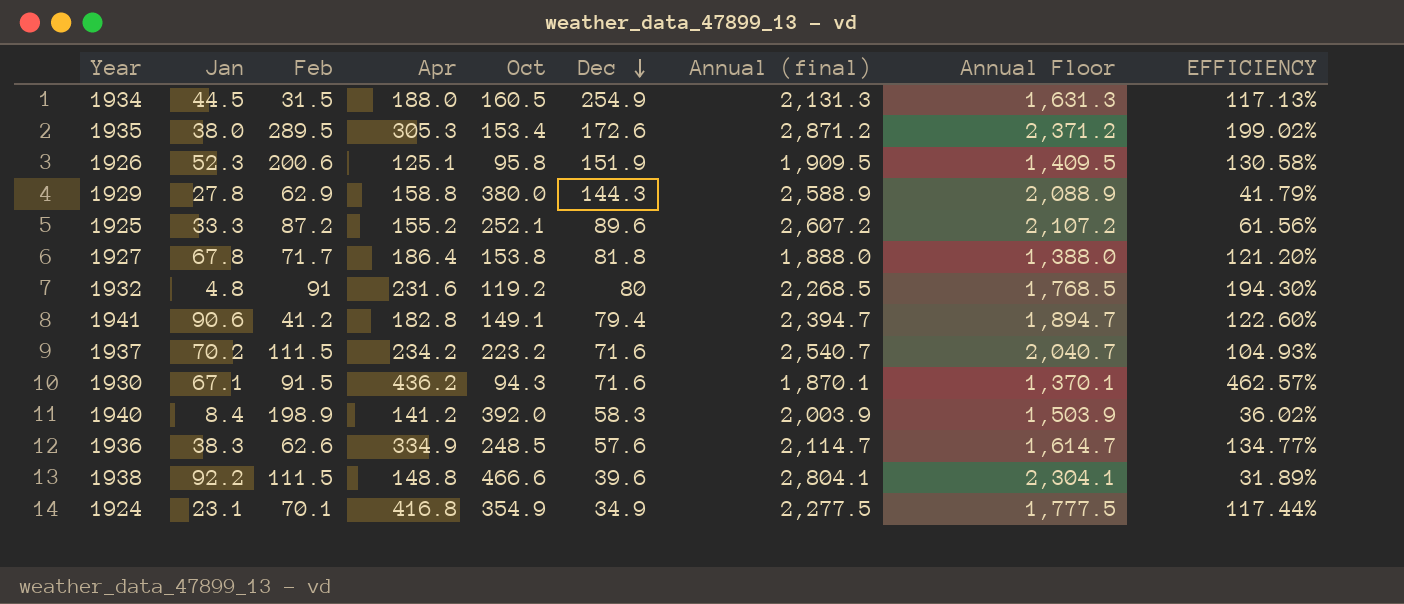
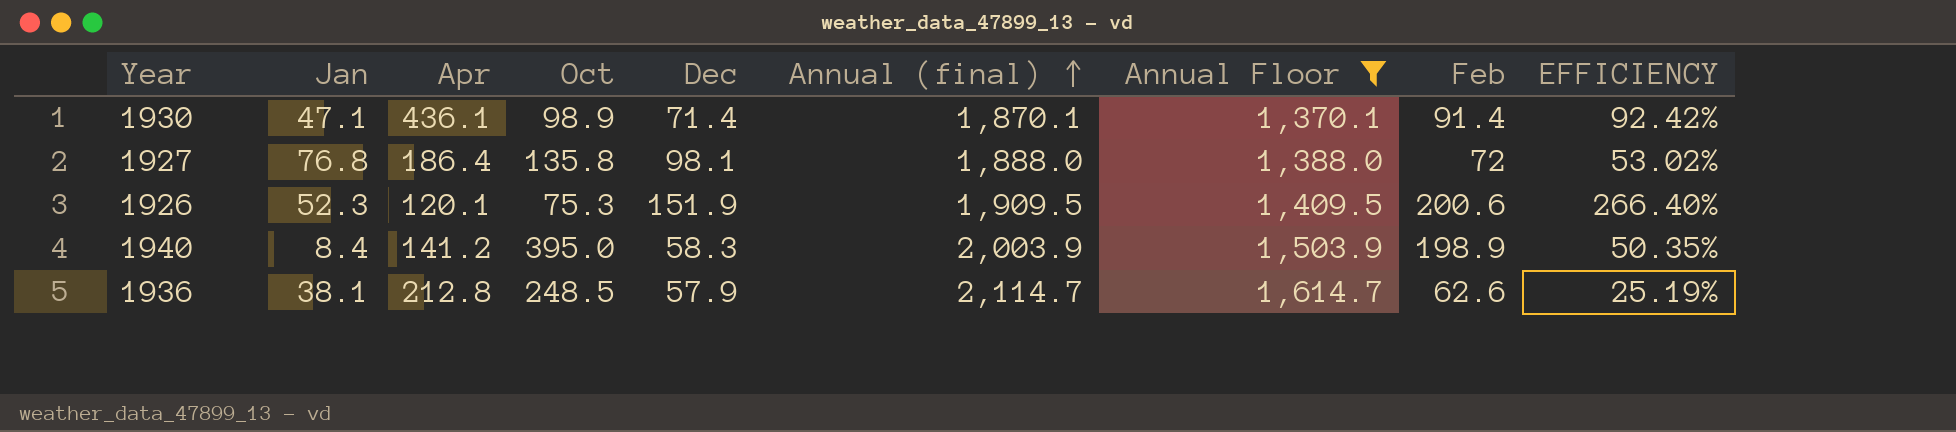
filter: none -> Annual Floor <= 1,614.7
row order: Dec descending -> Annual (final) ascending
column Feb | position: 3 -> 8
column EFFICIENCY | formula: [Apr] / [Oct] -> [Feb] / [Oct]
1930 | Jan: 67.1 -> 47.1
1930 | Apr: 436.2 -> 436.1
1930 | Oct: 94.3 -> 98.9
1930 | Dec: 71.6 -> 71.4
1930 | Feb: 91.5 -> 91.4
1927 | Jan: 67.8 -> 76.8
1927 | Oct: 153.8 -> 135.8
1927 | Dec: 81.8 -> 98.1
1927 | Feb: 71.7 -> 72
1926 | Apr: 125.1 -> 120.1
1926 | Oct: 95.8 -> 75.3
1940 | Oct: 392.0 -> 395.0
1936 | Jan: 38.3 -> 38.1
1936 | Apr: 334.9 -> 212.8
1936 | Dec: 57.6 -> 57.9

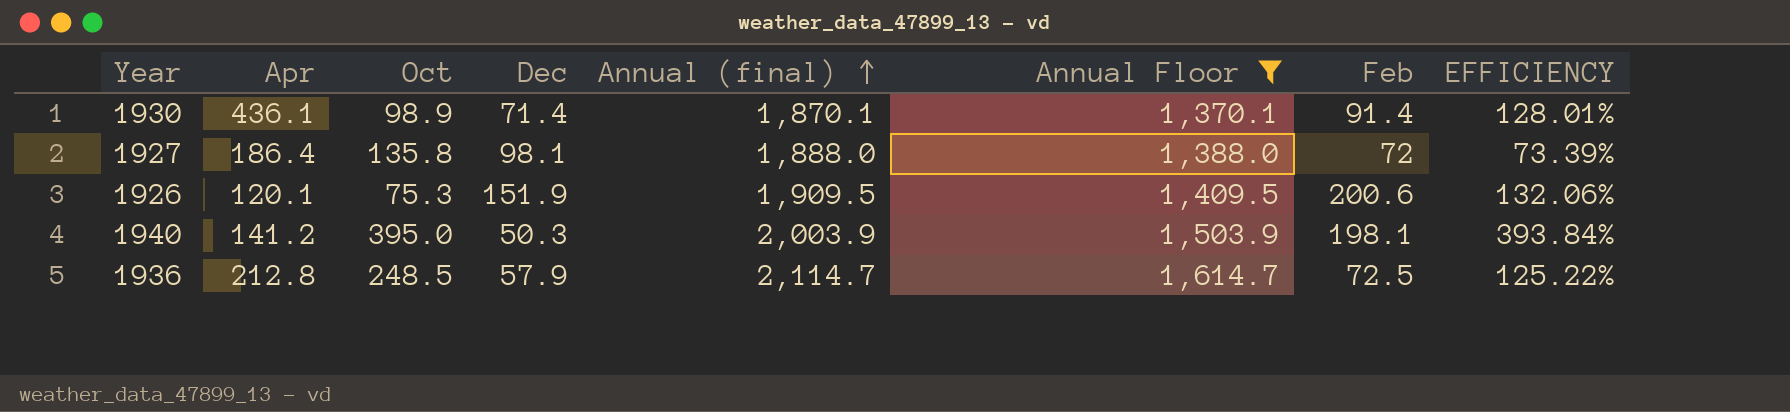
column Jan | position: 2 -> none
column EFFICIENCY | formula: [Feb] / [Oct] -> [Feb] / [Dec]
1940 | Dec: 58.3 -> 50.3
1940 | Feb: 198.9 -> 198.1
1936 | Feb: 62.6 -> 72.5

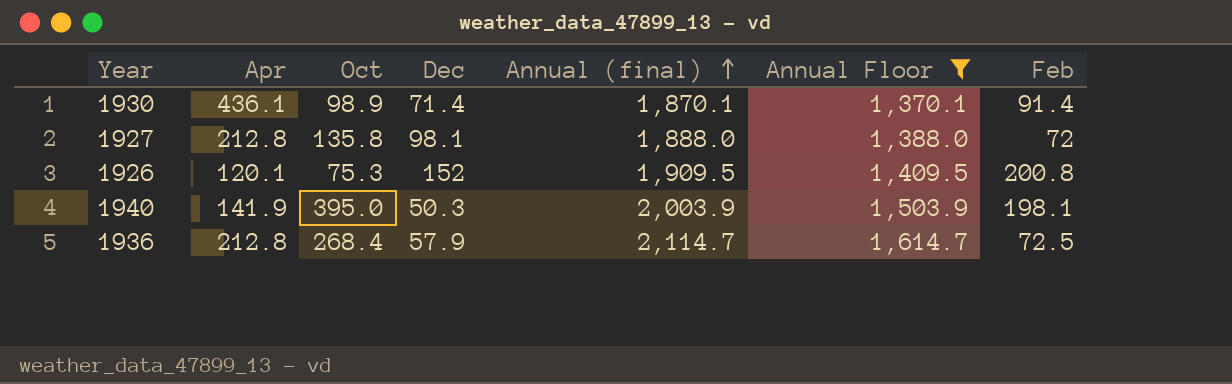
column EFFICIENCY | formula: [Feb] / [Dec] -> none
1927 | Apr: 186.4 -> 212.8
1926 | Dec: 151.9 -> 152
1926 | Feb: 200.6 -> 200.8
1940 | Apr: 141.2 -> 141.9
1936 | Oct: 248.5 -> 268.4

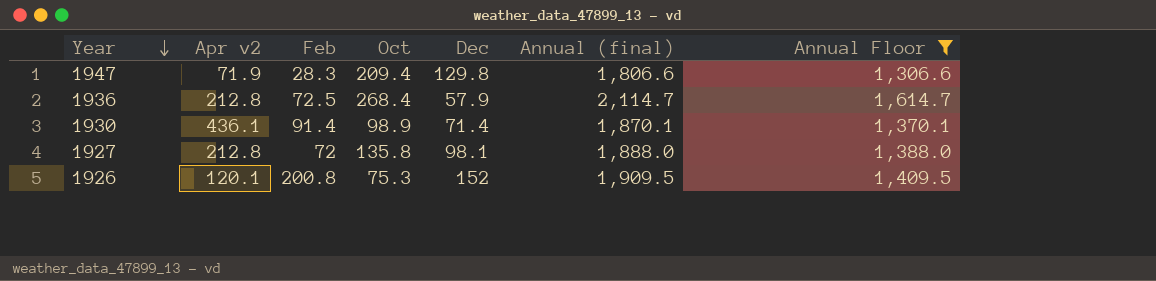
row order: Annual (final) ascending -> Year descending
column name: Apr -> Apr v2
column Feb | position: 7 -> 3
row 1940: 141.9 | 395.0 | 50.3 | 2,003.9 | 1,503.9 | 198.1 -> none
row 1947: none -> 71.9 | 28.3 | 209.4 | 129.8 | 1,806.6 | 1,306.6

